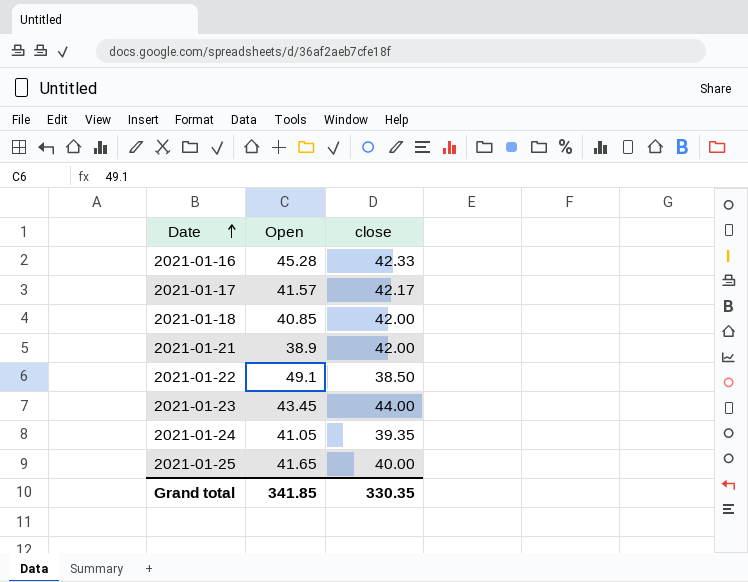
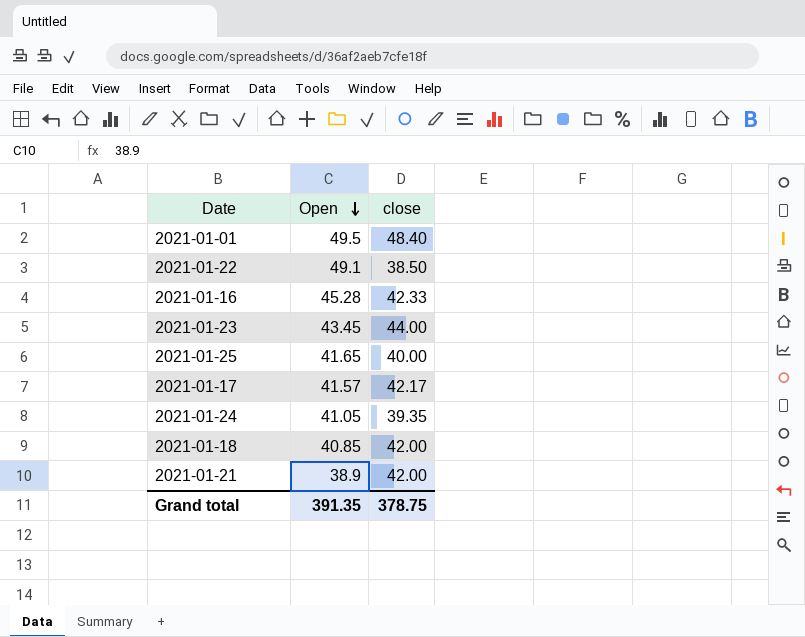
row order: Date ascending -> Open descending
row 2021-01-01: none -> 49.5 | 48.40
Grand total | Open: 341.85 -> 391.35
Grand total | close: 330.35 -> 378.75

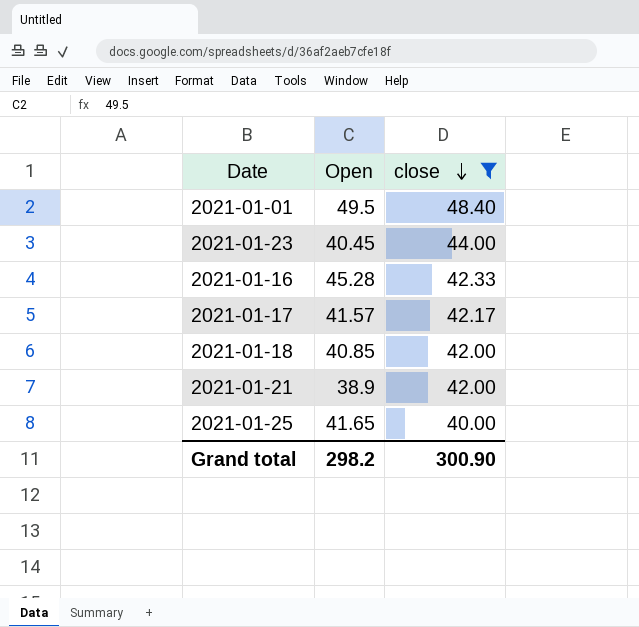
filter: none -> close >= 40.00
row order: Open descending -> close descending
2021-01-23 | Open: 43.45 -> 40.45
Grand total | Open: 391.35 -> 298.2
Grand total | close: 378.75 -> 300.90

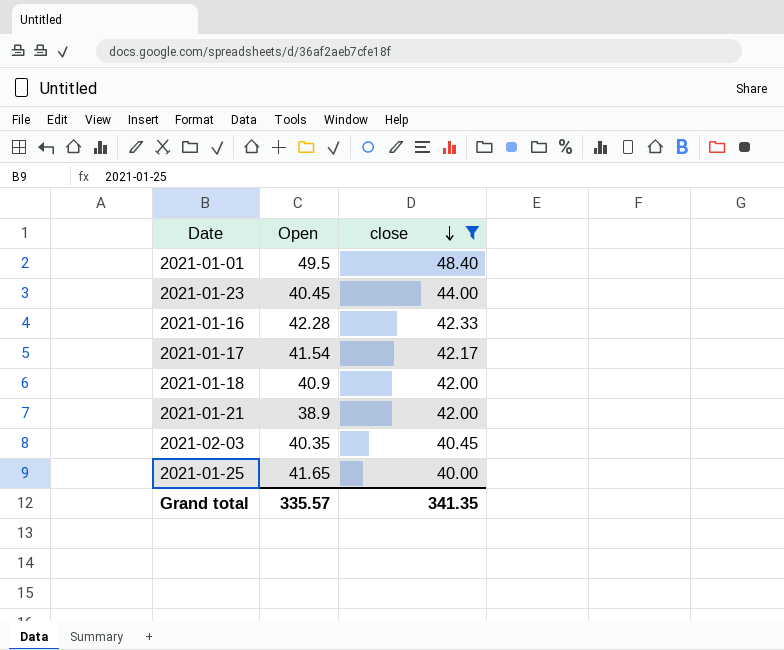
2021-01-16 | Open: 45.28 -> 42.28
2021-01-17 | Open: 41.57 -> 41.54
2021-01-18 | Open: 40.85 -> 40.9
row 2021-02-03: none -> 40.35 | 40.45
Grand total | Open: 298.2 -> 335.57
Grand total | close: 300.90 -> 341.35

